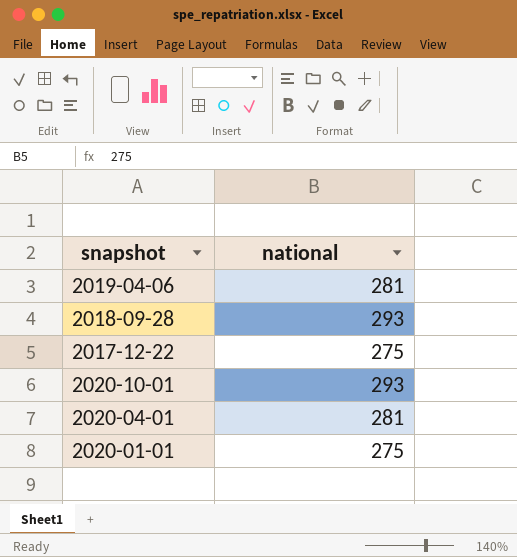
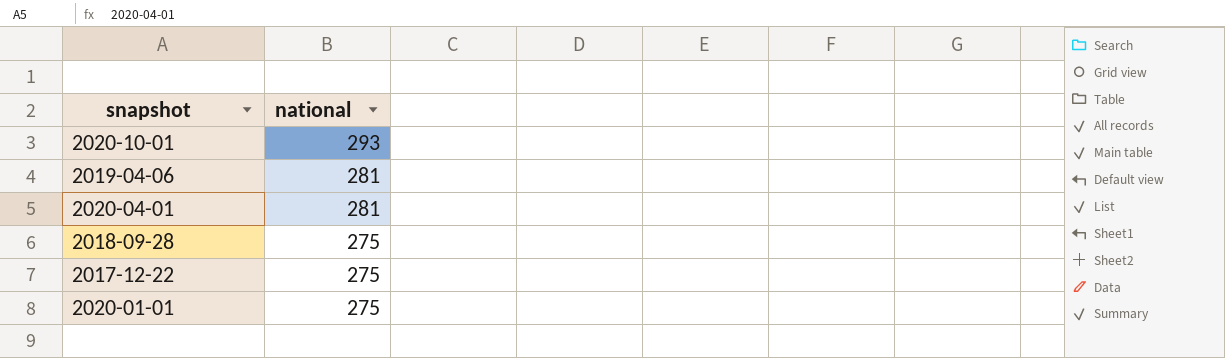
row order: none -> national descending
2018-09-28 | national: 293 -> 275

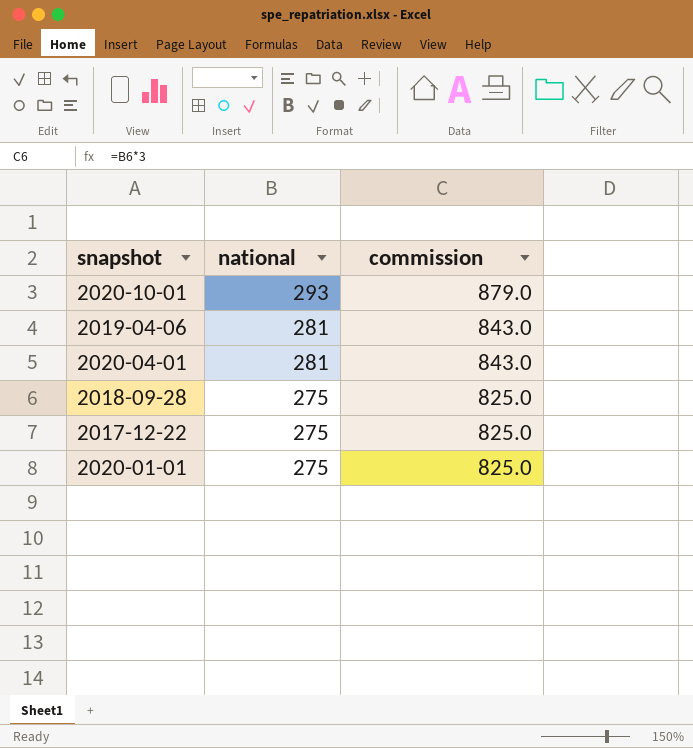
column commission | formula: none -> [national] * 3

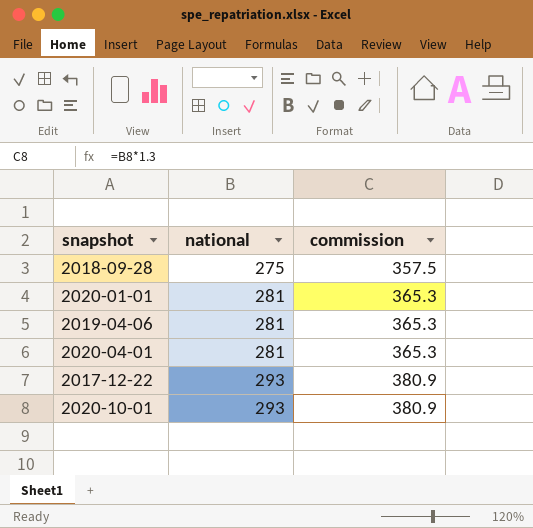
row order: national descending -> national ascending
column commission | formula: [national] * 3 -> [national] * 1.3
2020-01-01 | national: 275 -> 281
2017-12-22 | national: 275 -> 293

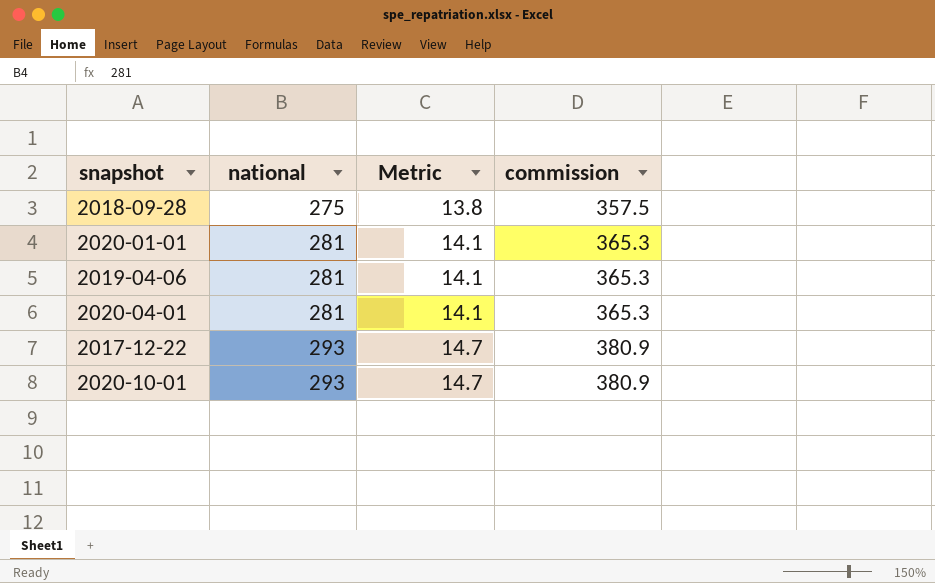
column Metric | formula: none -> [national] * 0.05

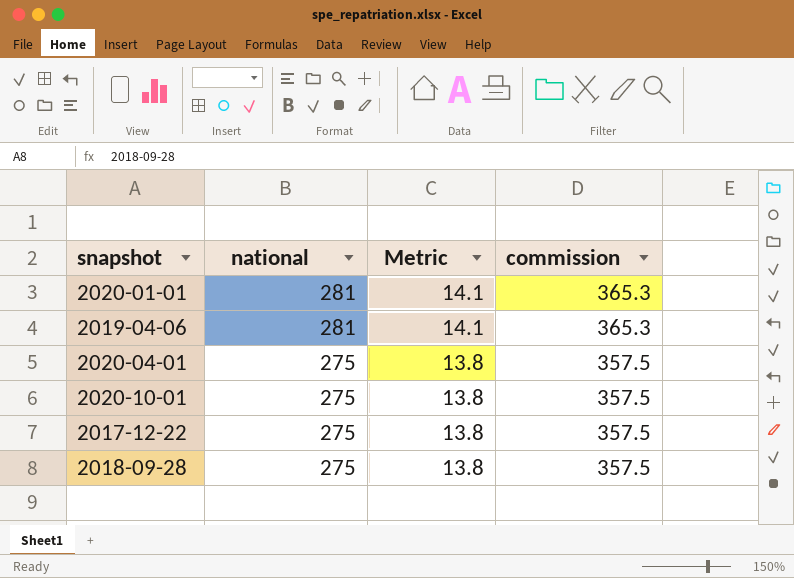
row order: national ascending -> national descending
2020-04-01 | national: 281 -> 275
2020-04-01 | Metric: 14.1 -> 13.8
2020-04-01 | commission: 365.3 -> 357.5
2020-10-01 | national: 293 -> 275
2020-10-01 | Metric: 14.7 -> 13.8
2020-10-01 | commission: 380.9 -> 357.5
2017-12-22 | national: 293 -> 275
2017-12-22 | Metric: 14.7 -> 13.8
2017-12-22 | commission: 380.9 -> 357.5

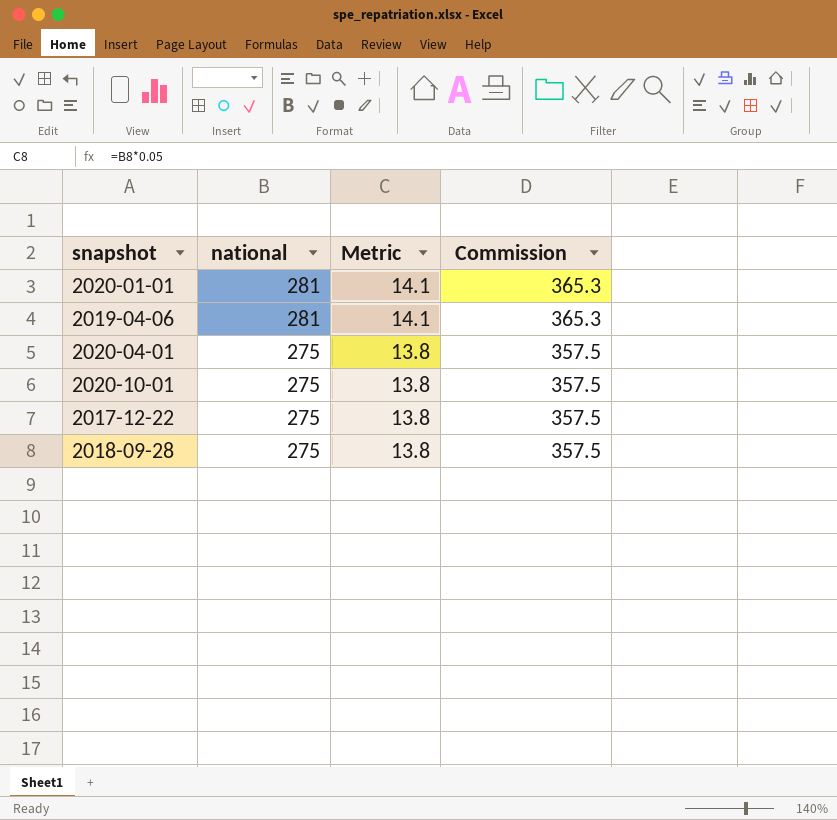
column name: commission -> Commission

